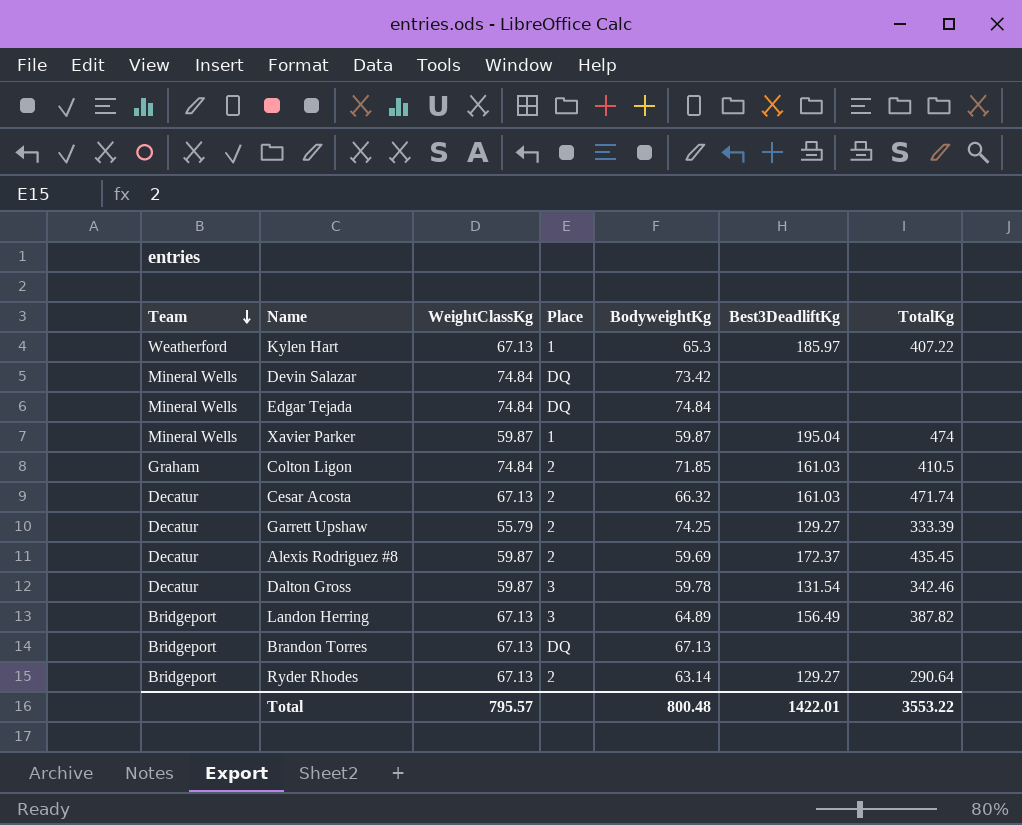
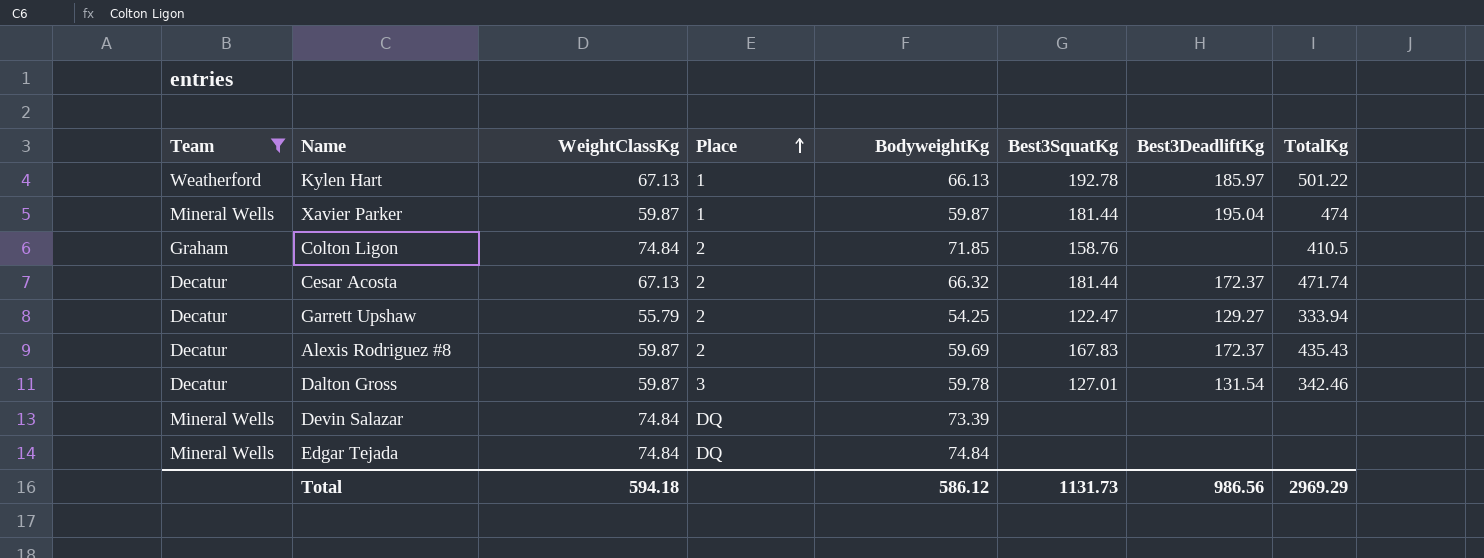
filter: none -> Team != Bridgeport
row order: Team descending -> Place ascending
column Best3SquatKg | position: none -> 6
Kylen Hart | BodyweightKg: 65.3 -> 66.13
Kylen Hart | TotalKg: 407.22 -> 501.22
Colton Ligon | Best3DeadliftKg: 161.03 -> none
Cesar Acosta | Best3DeadliftKg: 161.03 -> 172.37
Garrett Upshaw | BodyweightKg: 74.25 -> 54.25
Garrett Upshaw | TotalKg: 333.39 -> 333.94
Alexis Rodriguez #8 | TotalKg: 435.45 -> 435.43
Devin Salazar | BodyweightKg: 73.42 -> 73.39
Total | WeightClassKg: 795.57 -> 594.18
Total | BodyweightKg: 800.48 -> 586.12
Total | Best3DeadliftKg: 1422.01 -> 986.56
Total | TotalKg: 3553.22 -> 2969.29

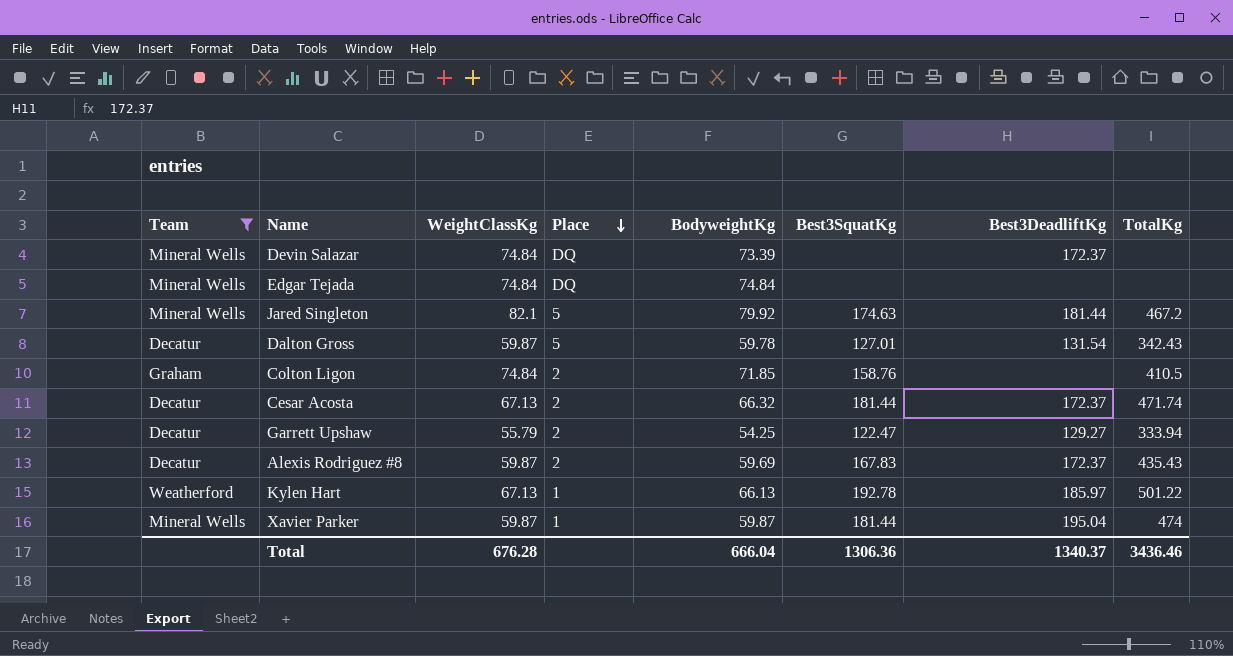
row order: Place ascending -> Place descending
Devin Salazar | Best3DeadliftKg: none -> 172.37
row Jared Singleton: none -> Mineral Wells | 82.1 | 5 | 79.92 | 174.63 | 181.44 | 467.2
Dalton Gross | Place: 3 -> 5
Dalton Gross | TotalKg: 342.46 -> 342.43
Total | WeightClassKg: 594.18 -> 676.28
Total | BodyweightKg: 586.12 -> 666.04
Total | Best3SquatKg: 1131.73 -> 1306.36
Total | Best3DeadliftKg: 986.56 -> 1340.37
Total | TotalKg: 2969.29 -> 3436.46

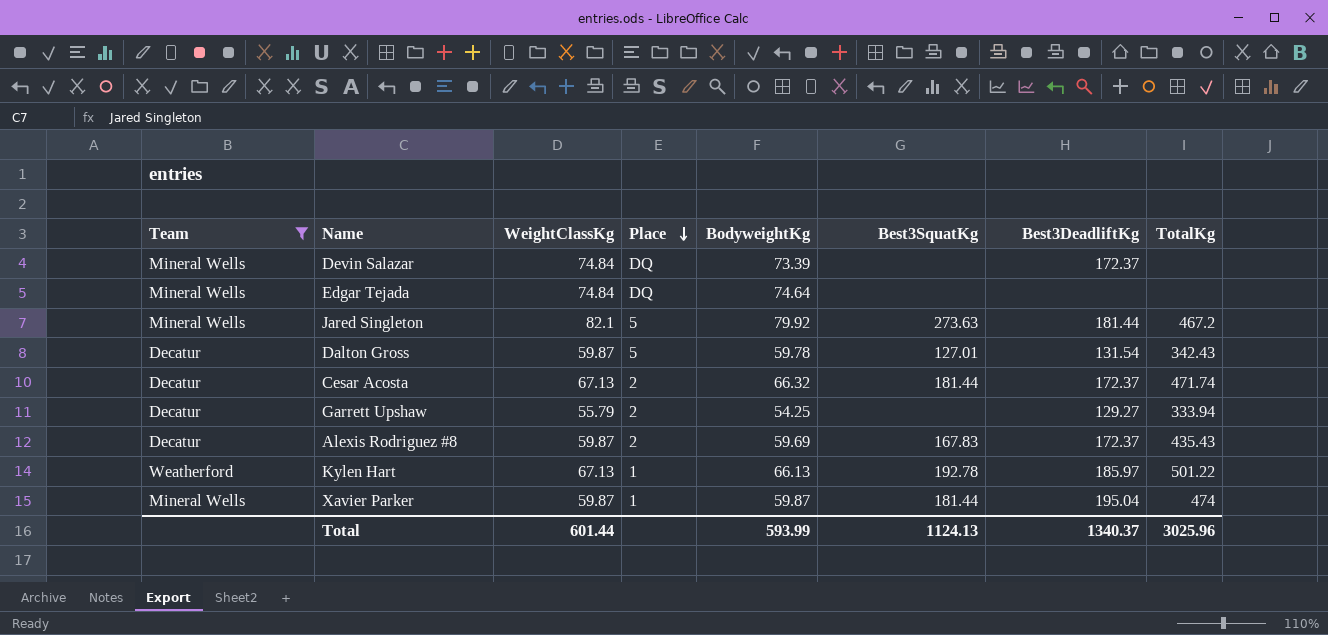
row Colton Ligon: Graham | 74.84 | 2 | 71.85 | 158.76 | none | 410.5 -> none
Edgar Tejada | BodyweightKg: 74.84 -> 74.64
Jared Singleton | Best3SquatKg: 174.63 -> 273.63
Garrett Upshaw | Best3SquatKg: 122.47 -> none
Total | WeightClassKg: 676.28 -> 601.44
Total | BodyweightKg: 666.04 -> 593.99
Total | Best3SquatKg: 1306.36 -> 1124.13
Total | TotalKg: 3436.46 -> 3025.96

